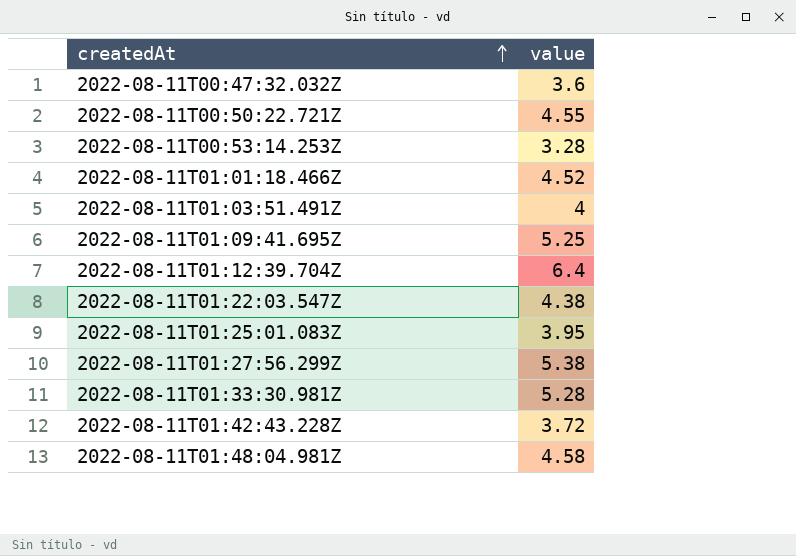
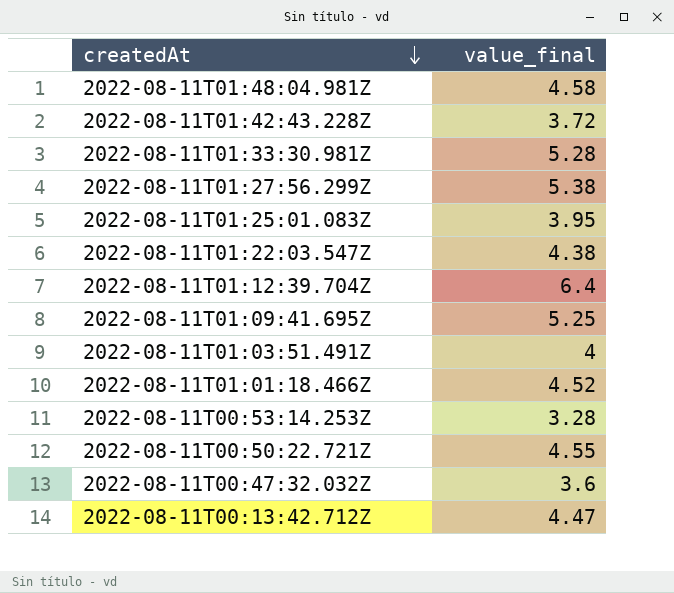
row order: createdAt ascending -> createdAt descending
column name: value -> value_final
row 2022-08-11T00:13:42.712Z: none -> 4.47

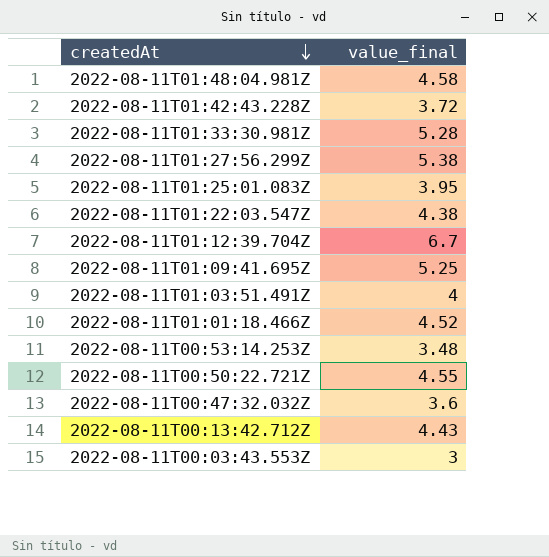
2022-08-11T01:12:39.704Z | value_final: 6.4 -> 6.7
2022-08-11T00:53:14.253Z | value_final: 3.28 -> 3.48
2022-08-11T00:13:42.712Z | value_final: 4.47 -> 4.43
row 2022-08-11T00:03:43.553Z: none -> 3

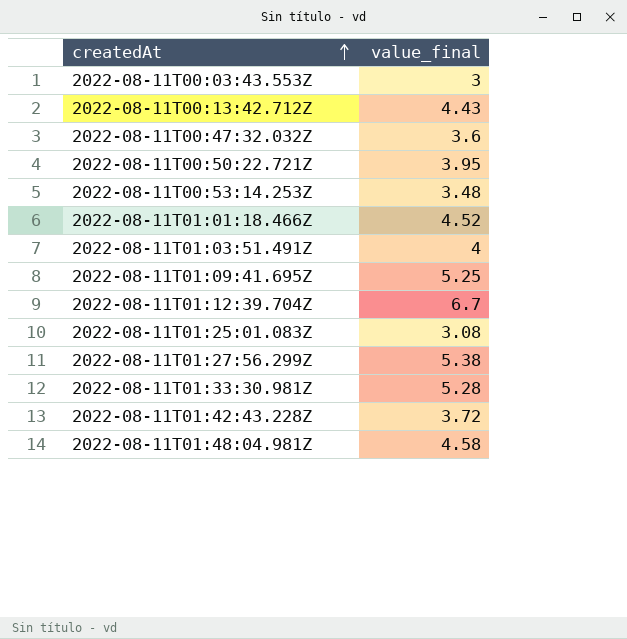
row order: createdAt descending -> createdAt ascending
row 2022-08-11T01:22:03.547Z: 4.38 -> none
2022-08-11T00:50:22.721Z | value_final: 4.55 -> 3.95
2022-08-11T01:25:01.083Z | value_final: 3.95 -> 3.08

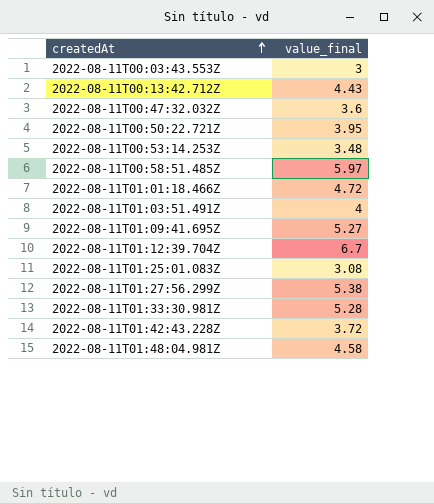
row 2022-08-11T00:58:51.485Z: none -> 5.97
2022-08-11T01:01:18.466Z | value_final: 4.52 -> 4.72
2022-08-11T01:09:41.695Z | value_final: 5.25 -> 5.27

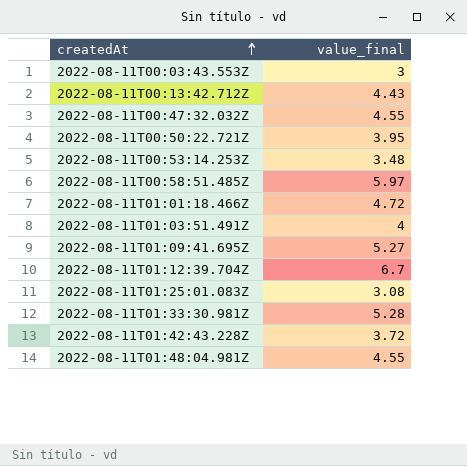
row 2022-08-11T01:27:56.299Z: 5.38 -> none
2022-08-11T00:47:32.032Z | value_final: 3.6 -> 4.55
2022-08-11T01:48:04.981Z | value_final: 4.58 -> 4.55

